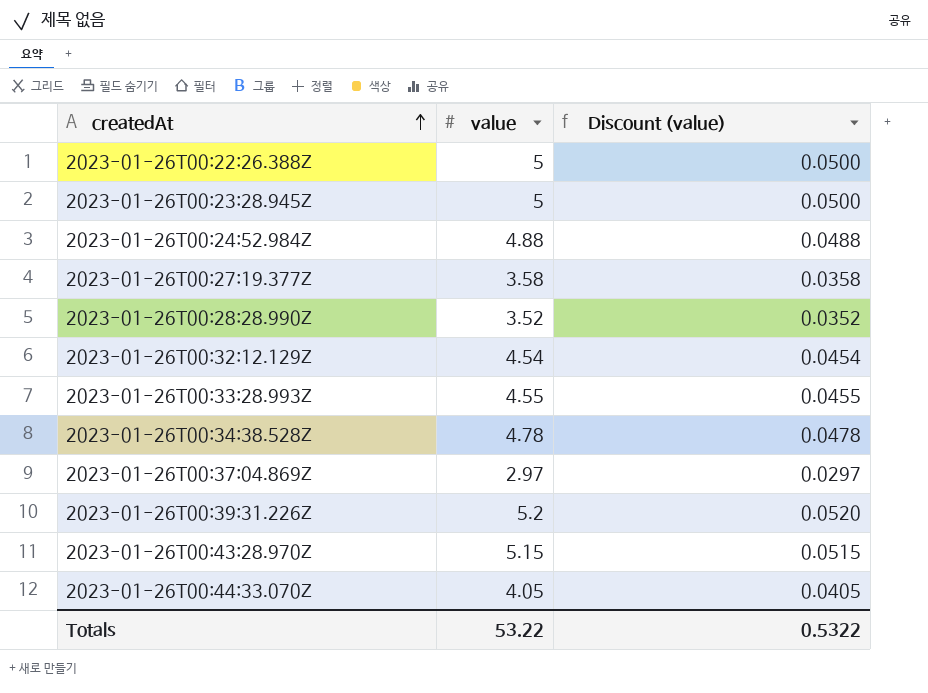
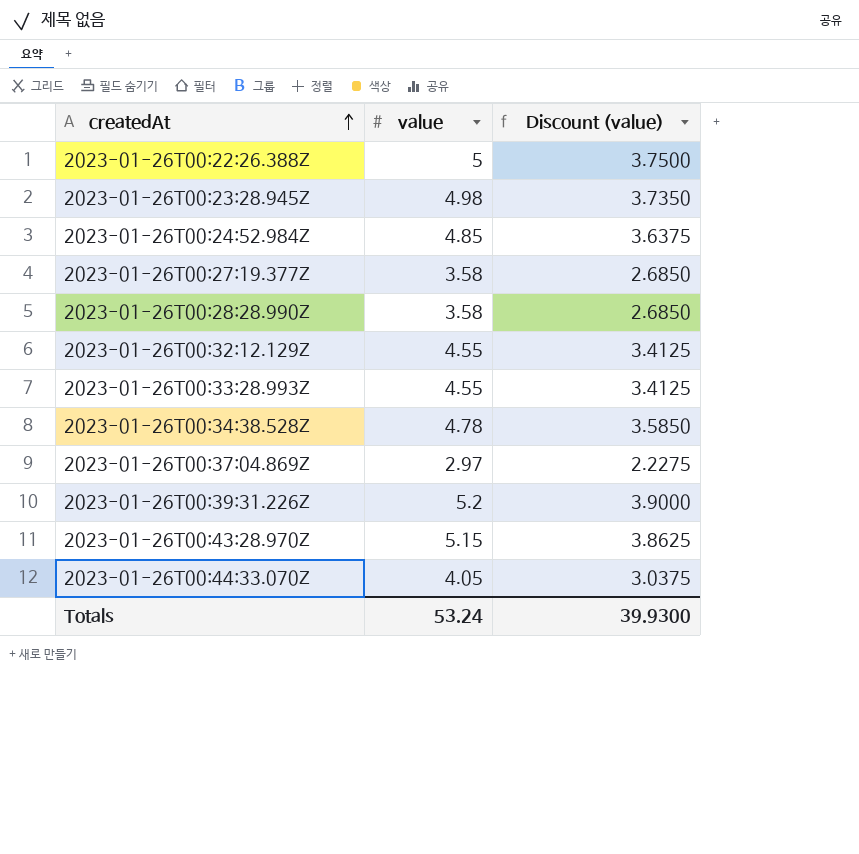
column Discount (value) | formula: [value] * 0.01 -> [value] * 0.75
2023-01-26T00:23:28.945Z | value: 5 -> 4.98
2023-01-26T00:24:52.984Z | value: 4.88 -> 4.85
2023-01-26T00:28:28.990Z | value: 3.52 -> 3.58
2023-01-26T00:32:12.129Z | value: 4.54 -> 4.55
Totals | value: 53.22 -> 53.24
Totals | Discount (value): 0.5322 -> 39.9300

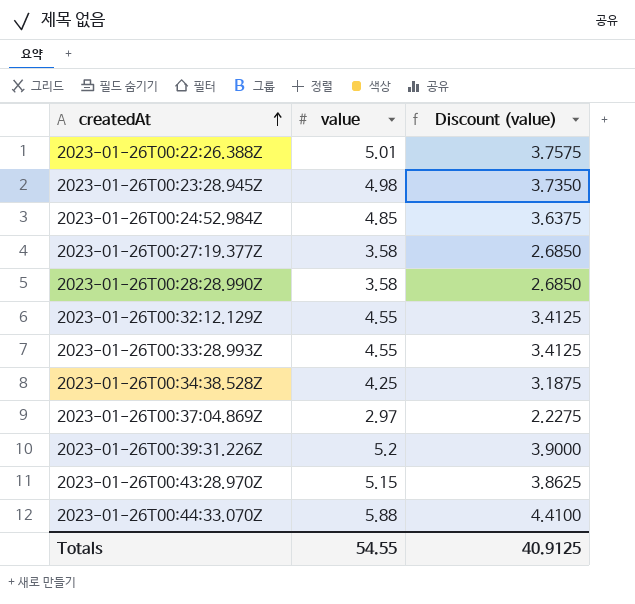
2023-01-26T00:22:26.388Z | value: 5 -> 5.01
2023-01-26T00:22:26.388Z | Discount (value): 3.7500 -> 3.7575
2023-01-26T00:34:38.528Z | value: 4.78 -> 4.25
2023-01-26T00:34:38.528Z | Discount (value): 3.5850 -> 3.1875
2023-01-26T00:44:33.070Z | value: 4.05 -> 5.88
2023-01-26T00:44:33.070Z | Discount (value): 3.0375 -> 4.4100
Totals | value: 53.24 -> 54.55
Totals | Discount (value): 39.9300 -> 40.9125

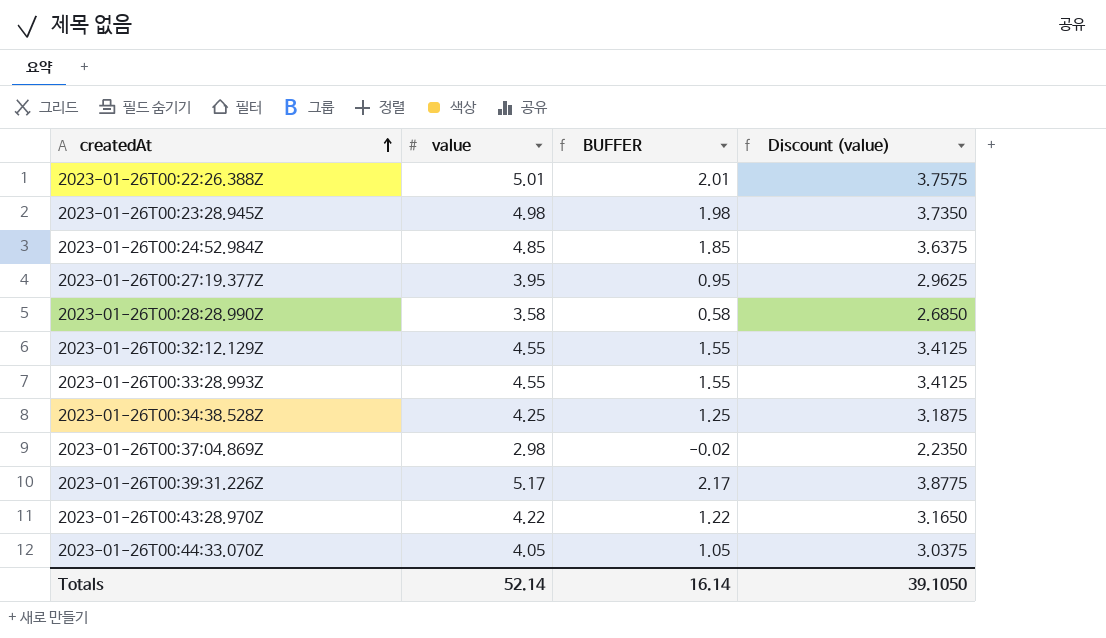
column BUFFER | formula: none -> [value] - 3
2023-01-26T00:27:19.377Z | value: 3.58 -> 3.95
2023-01-26T00:27:19.377Z | Discount (value): 2.6850 -> 2.9625
2023-01-26T00:37:04.869Z | value: 2.97 -> 2.98
2023-01-26T00:37:04.869Z | Discount (value): 2.2275 -> 2.2350
2023-01-26T00:39:31.226Z | value: 5.2 -> 5.17
2023-01-26T00:39:31.226Z | Discount (value): 3.9000 -> 3.8775
2023-01-26T00:43:28.970Z | value: 5.15 -> 4.22
2023-01-26T00:43:28.970Z | Discount (value): 3.8625 -> 3.1650
2023-01-26T00:44:33.070Z | value: 5.88 -> 4.05
2023-01-26T00:44:33.070Z | Discount (value): 4.4100 -> 3.0375
Totals | value: 54.55 -> 52.14
Totals | Discount (value): 40.9125 -> 39.1050

